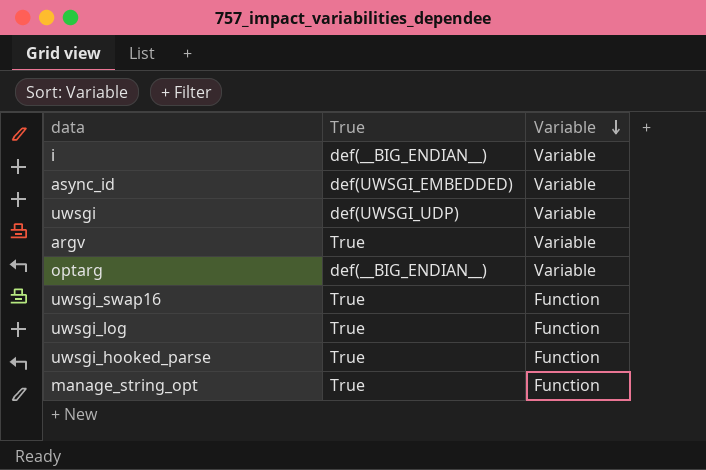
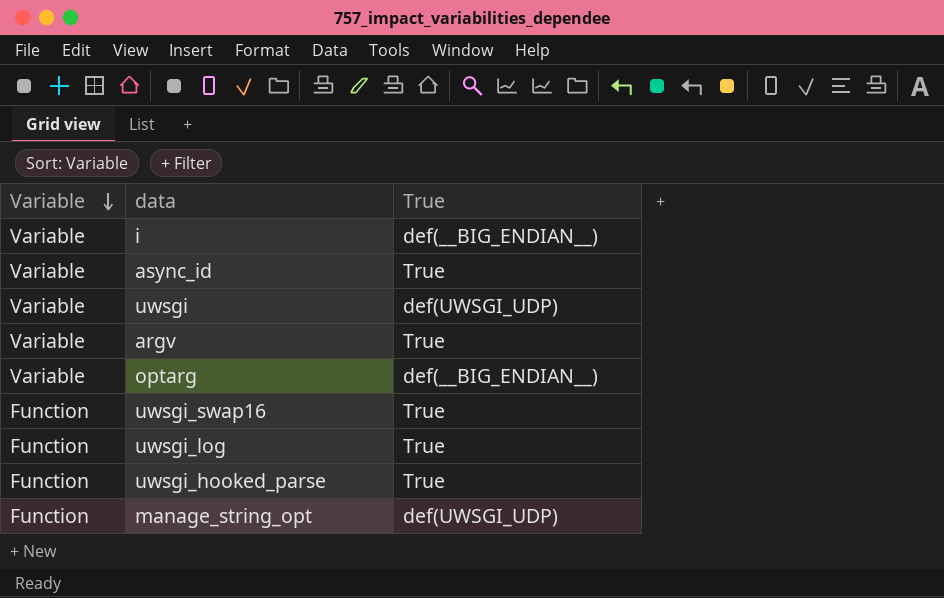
column Variable | position: 3 -> 1
async_id | True: def(UWSGI_EMBEDDED) -> True
manage_string_opt | True: True -> def(UWSGI_UDP)

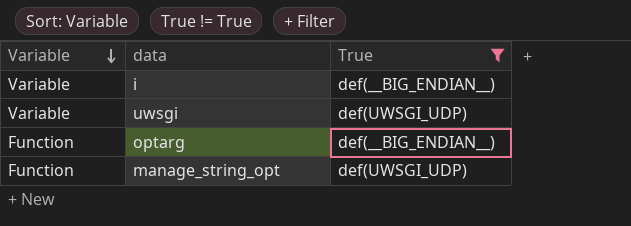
filter: none -> True != True
optarg | Variable: Variable -> Function

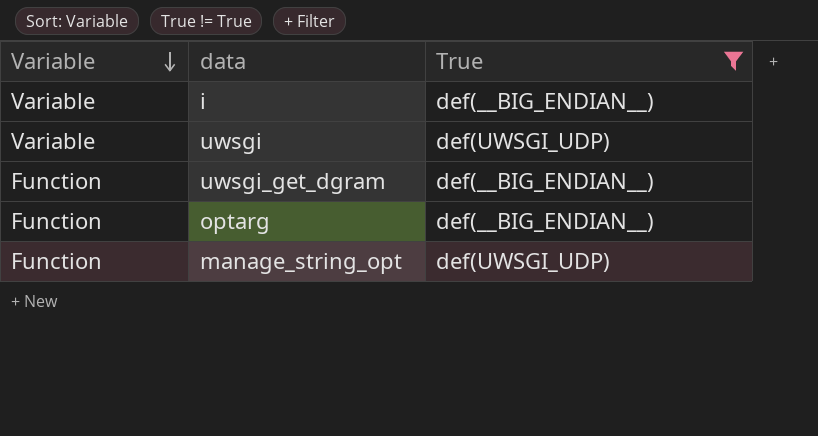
row uwsgi_get_dgram: none -> Function | def(__BIG_ENDIAN__)

